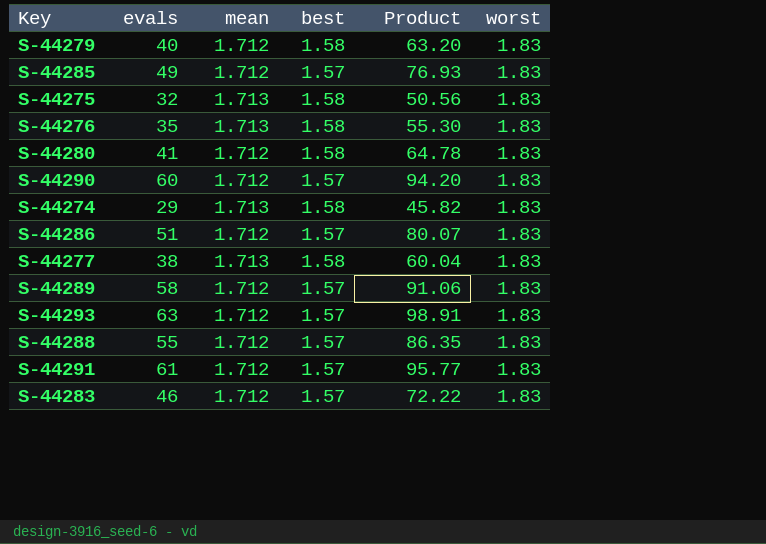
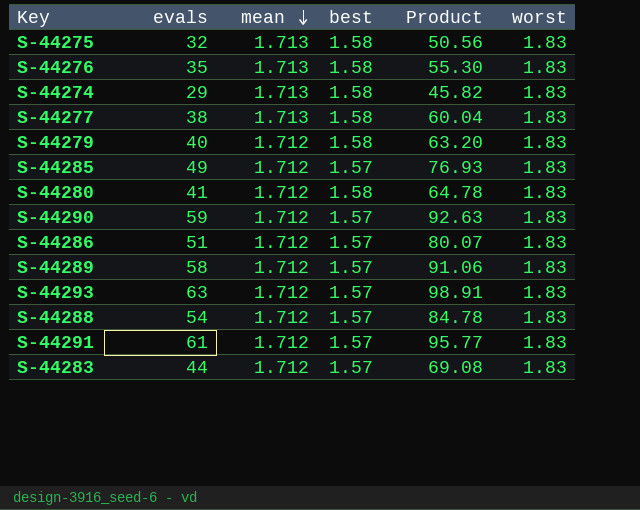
row order: none -> mean descending
S-44290 | evals: 60 -> 59
S-44290 | Product: 94.20 -> 92.63
S-44288 | evals: 55 -> 54
S-44288 | Product: 86.35 -> 84.78
S-44283 | evals: 46 -> 44
S-44283 | Product: 72.22 -> 69.08

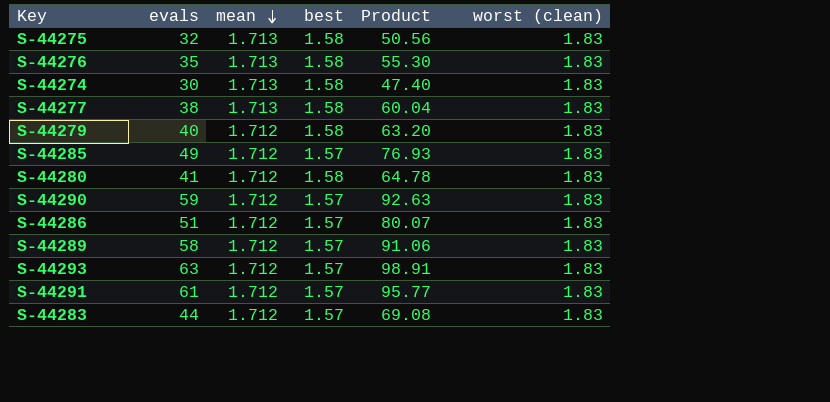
column name: worst -> worst (clean)
row S-44288: 54 | 1.712 | 1.57 | 84.78 | 1.83 -> none
S-44274 | evals: 29 -> 30
S-44274 | Product: 45.82 -> 47.40

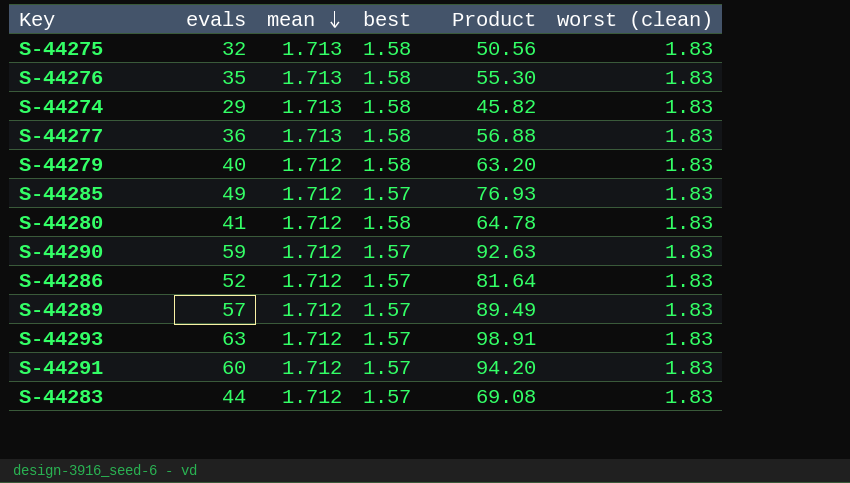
S-44274 | evals: 30 -> 29
S-44274 | Product: 47.40 -> 45.82
S-44277 | evals: 38 -> 36
S-44277 | Product: 60.04 -> 56.88
S-44286 | evals: 51 -> 52
S-44286 | Product: 80.07 -> 81.64
S-44289 | evals: 58 -> 57
S-44289 | Product: 91.06 -> 89.49
S-44291 | evals: 61 -> 60
S-44291 | Product: 95.77 -> 94.20

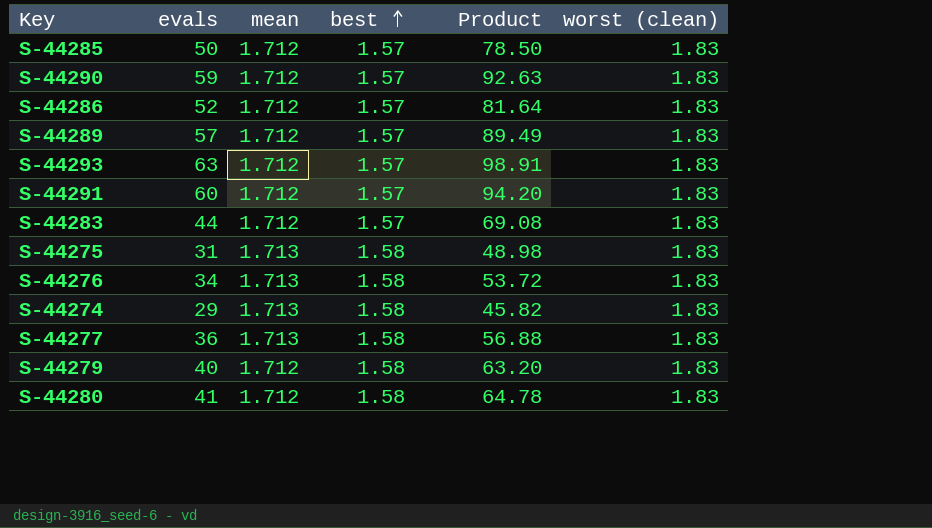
row order: mean descending -> best ascending
S-44285 | evals: 49 -> 50
S-44285 | Product: 76.93 -> 78.50
S-44275 | evals: 32 -> 31
S-44275 | Product: 50.56 -> 48.98
S-44276 | evals: 35 -> 34
S-44276 | Product: 55.30 -> 53.72

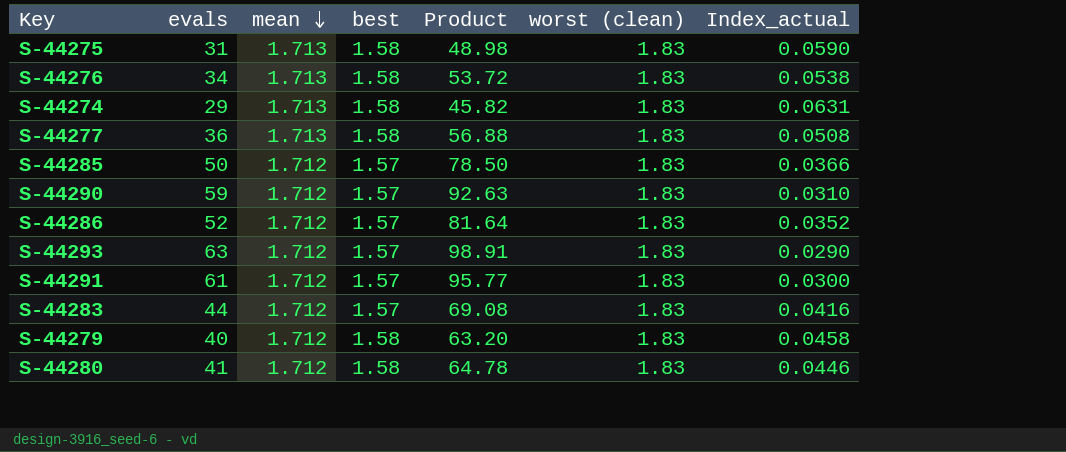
row order: best ascending -> mean descending
column Index_actual | formula: none -> [worst (clean)] / [evals]
row S-44289: 57 | 1.712 | 1.57 | 89.49 | 1.83 -> none
S-44291 | evals: 60 -> 61
S-44291 | Product: 94.20 -> 95.77

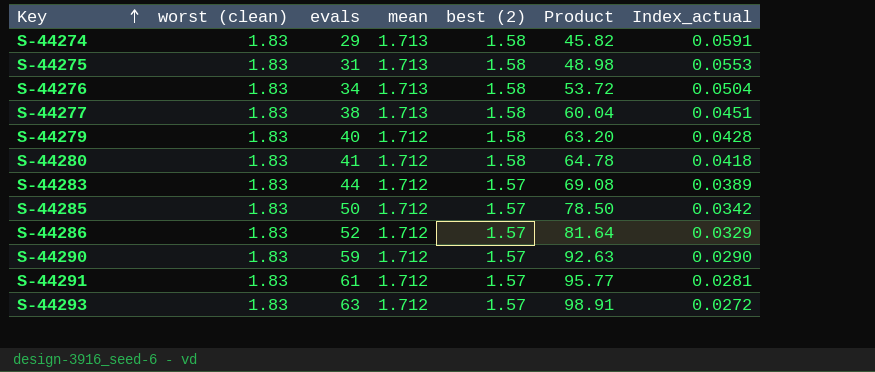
row order: mean descending -> Key ascending
column worst (clean) | position: 6 -> 2
column name: best -> best (2)
column Index_actual | formula: [worst (clean)] / [evals] -> [mean] / [evals]
S-44277 | evals: 36 -> 38
S-44277 | Product: 56.88 -> 60.04

